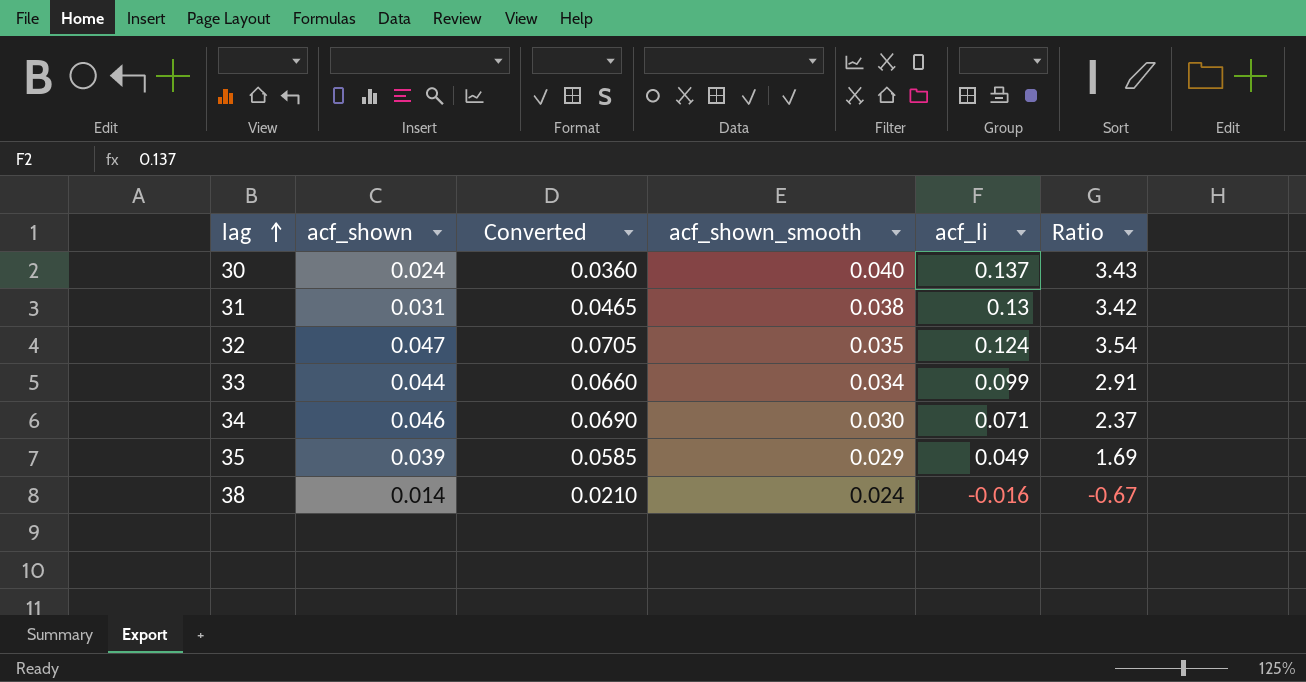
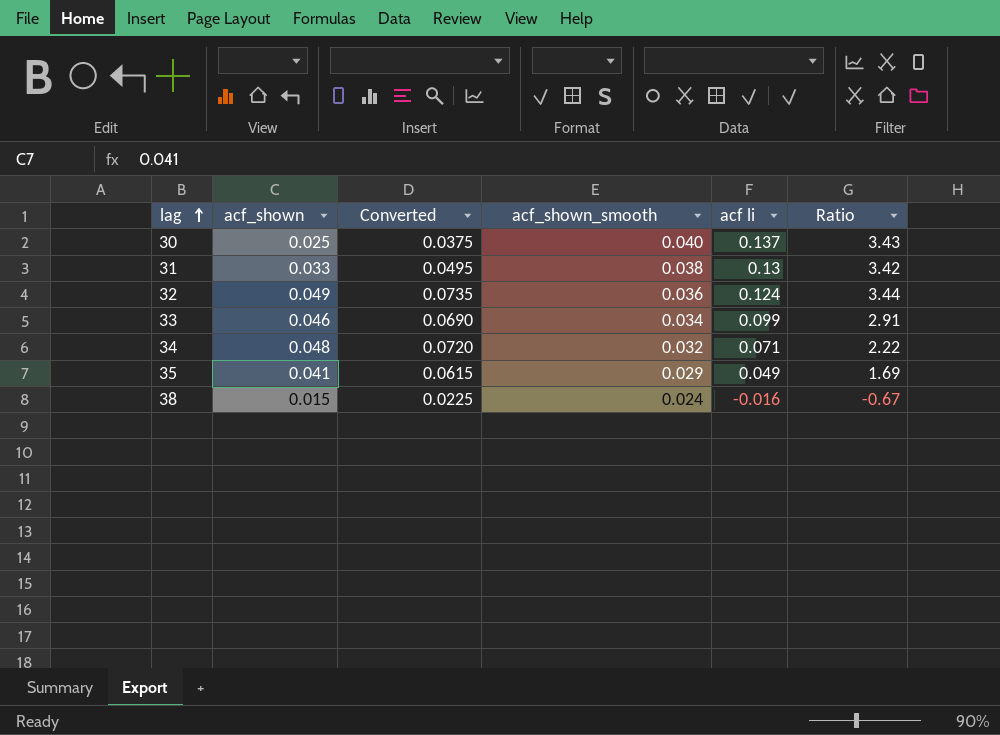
column name: acf_li -> acf li
30 | acf_shown: 0.024 -> 0.025
30 | Converted: 0.0360 -> 0.0375
31 | acf_shown: 0.031 -> 0.033
31 | Converted: 0.0465 -> 0.0495
32 | acf_shown: 0.047 -> 0.049
32 | Converted: 0.0705 -> 0.0735
32 | acf_shown_smooth: 0.035 -> 0.036
32 | Ratio: 3.54 -> 3.44
33 | acf_shown: 0.044 -> 0.046
33 | Converted: 0.0660 -> 0.0690
34 | acf_shown: 0.046 -> 0.048
34 | Converted: 0.0690 -> 0.0720
34 | acf_shown_smooth: 0.030 -> 0.032
34 | Ratio: 2.37 -> 2.22
35 | acf_shown: 0.039 -> 0.041
35 | Converted: 0.0585 -> 0.0615
38 | acf_shown: 0.014 -> 0.015
38 | Converted: 0.0210 -> 0.0225

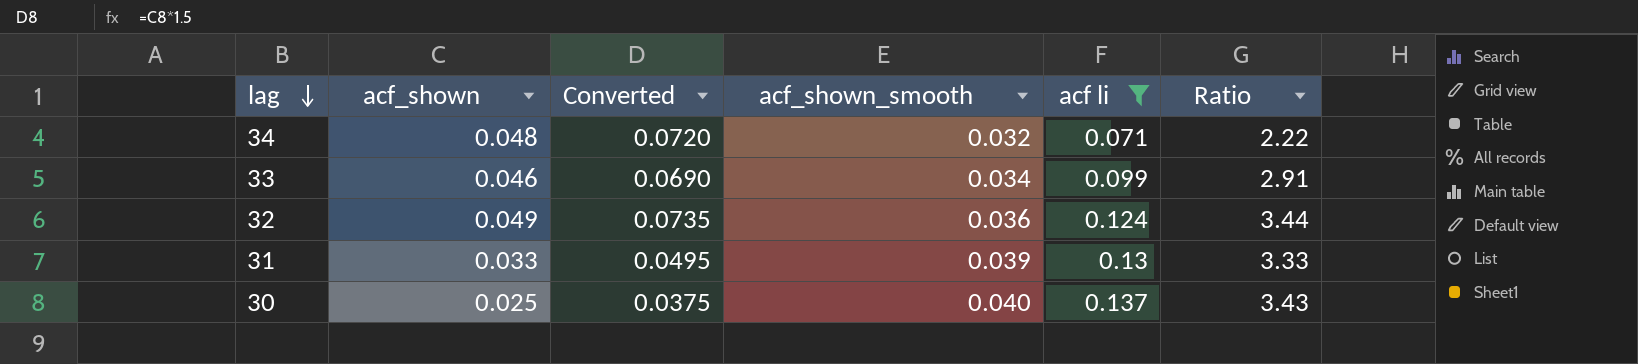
filter: none -> acf li >= 0.071
row order: lag ascending -> lag descending
31 | acf_shown_smooth: 0.038 -> 0.039
31 | Ratio: 3.42 -> 3.33

